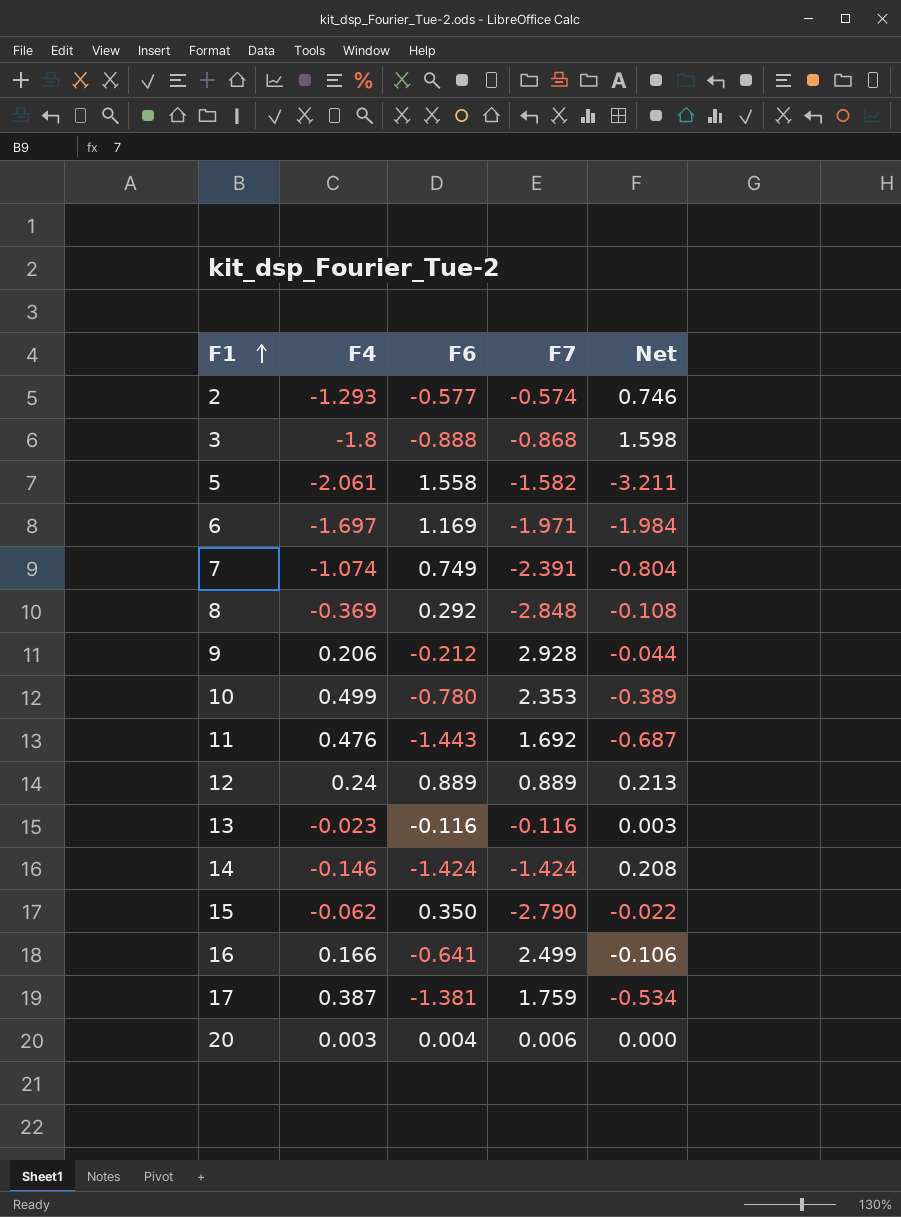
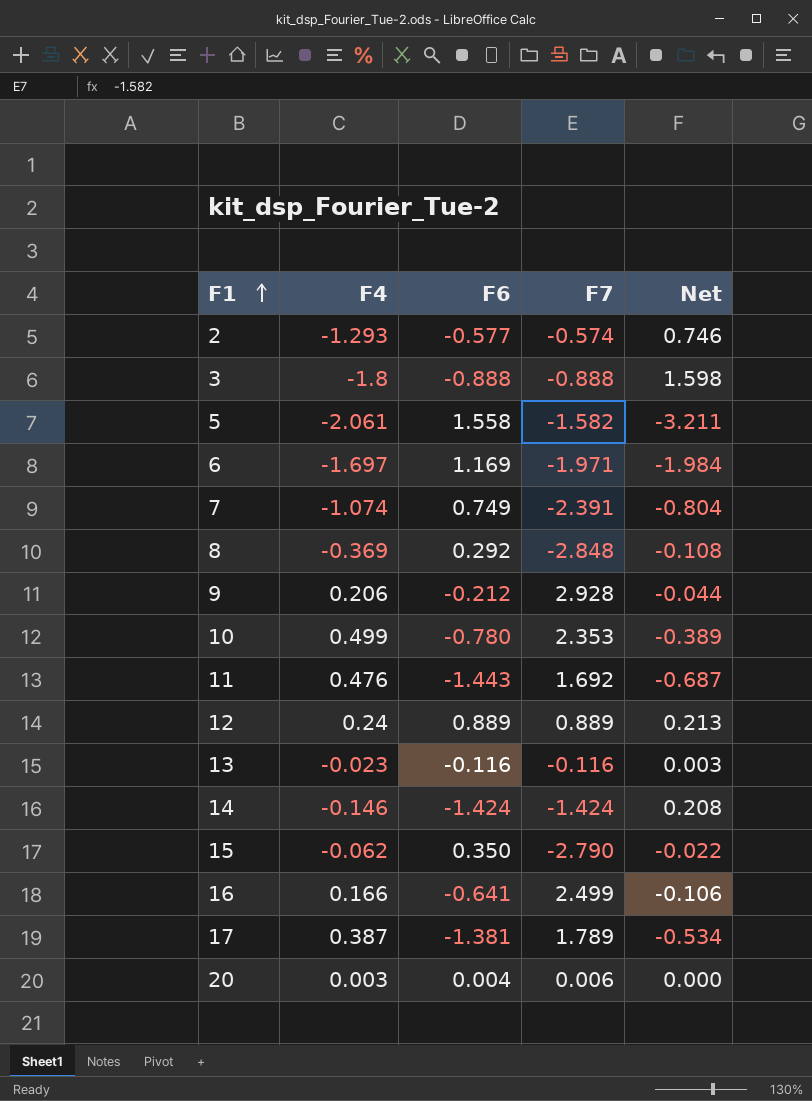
3 | F7: -0.868 -> -0.888
17 | F7: 1.759 -> 1.789

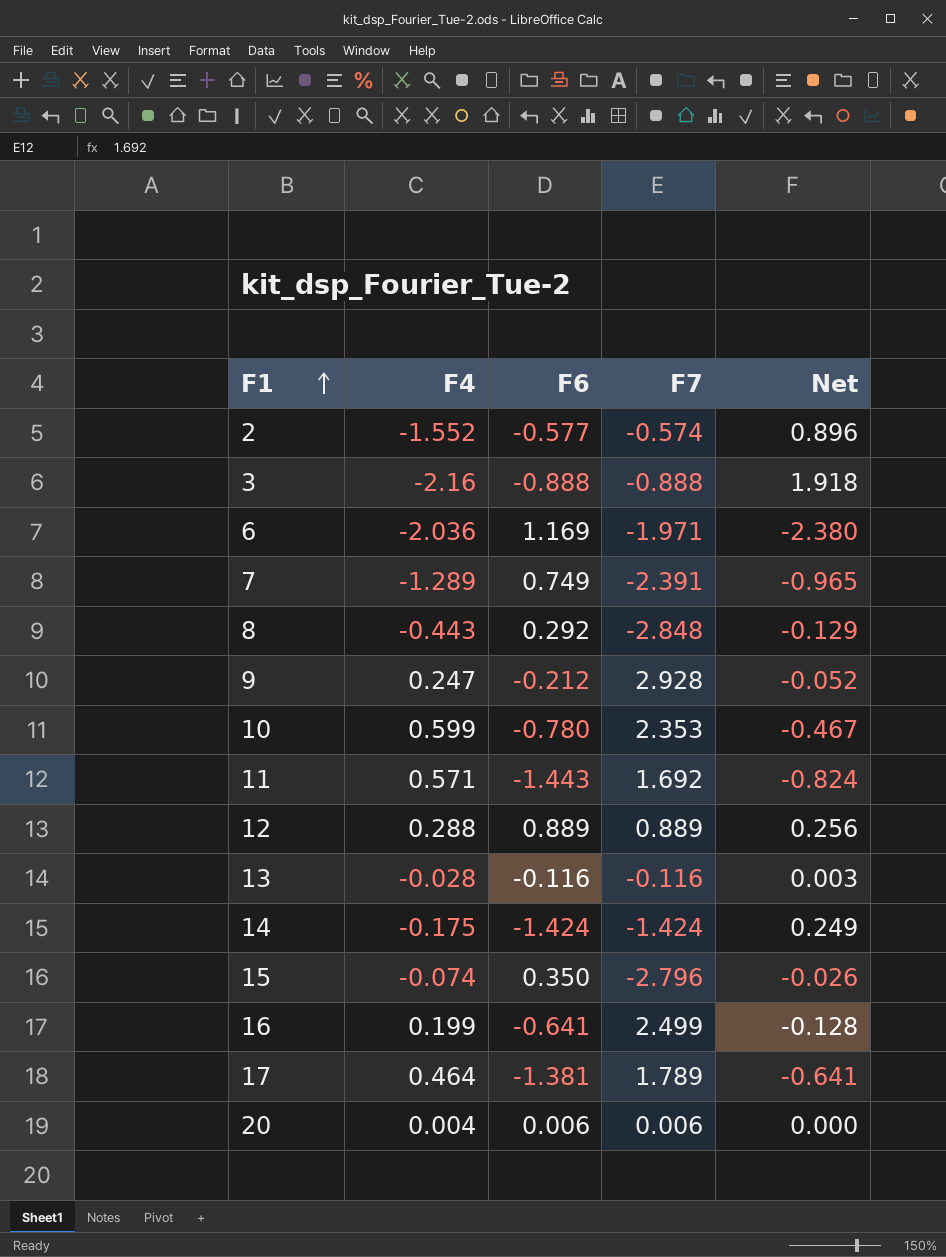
row 5: -2.061 | 1.558 | -1.582 | -3.211 -> none
2 | F4: -1.293 -> -1.552
2 | Net: 0.746 -> 0.896
3 | F4: -1.8 -> -2.16
3 | Net: 1.598 -> 1.918
6 | F4: -1.697 -> -2.036
6 | Net: -1.984 -> -2.380
7 | F4: -1.074 -> -1.289
7 | Net: -0.804 -> -0.965
8 | F4: -0.369 -> -0.443
8 | Net: -0.108 -> -0.129
9 | F4: 0.206 -> 0.247
9 | Net: -0.044 -> -0.052
10 | F4: 0.499 -> 0.599
10 | Net: -0.389 -> -0.467
11 | F4: 0.476 -> 0.571
11 | Net: -0.687 -> -0.824
12 | F4: 0.24 -> 0.288
12 | Net: 0.213 -> 0.256
13 | F4: -0.023 -> -0.028
14 | F4: -0.146 -> -0.175
14 | Net: 0.208 -> 0.249
15 | F4: -0.062 -> -0.074
15 | F7: -2.790 -> -2.796
15 | Net: -0.022 -> -0.026
16 | F4: 0.166 -> 0.199
16 | Net: -0.106 -> -0.128
17 | F4: 0.387 -> 0.464
17 | Net: -0.534 -> -0.641
20 | F4: 0.003 -> 0.004
20 | F6: 0.004 -> 0.006

